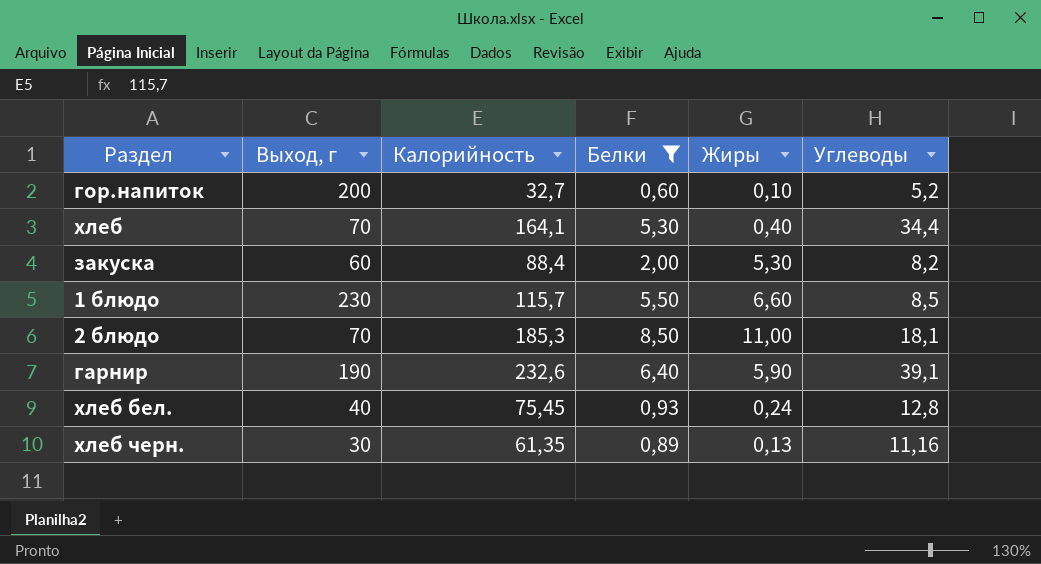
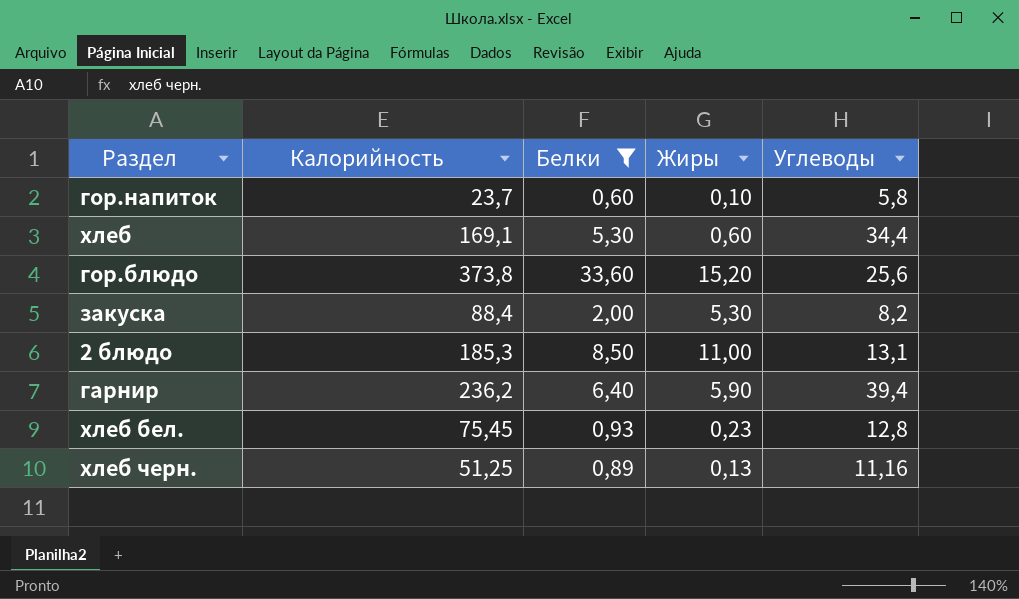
column Выход, г | position: 2 -> none
row 1 блюдо: 230 | 115,7 | 5,50 | 6,60 | 8,5 -> none
гор.напиток | Калорийность: 32,7 -> 23,7
гор.напиток | Углеводы: 5,2 -> 5,8
хлеб | Калорийность: 164,1 -> 169,1
хлеб | Жиры: 0,40 -> 0,60
row гор.блюдо: none -> 373,8 | 33,60 | 15,20 | 25,6
2 блюдо | Углеводы: 18,1 -> 13,1
гарнир | Калорийность: 232,6 -> 236,2
гарнир | Углеводы: 39,1 -> 39,4
хлеб бел. | Жиры: 0,24 -> 0,23
хлеб черн. | Калорийность: 61,35 -> 51,25

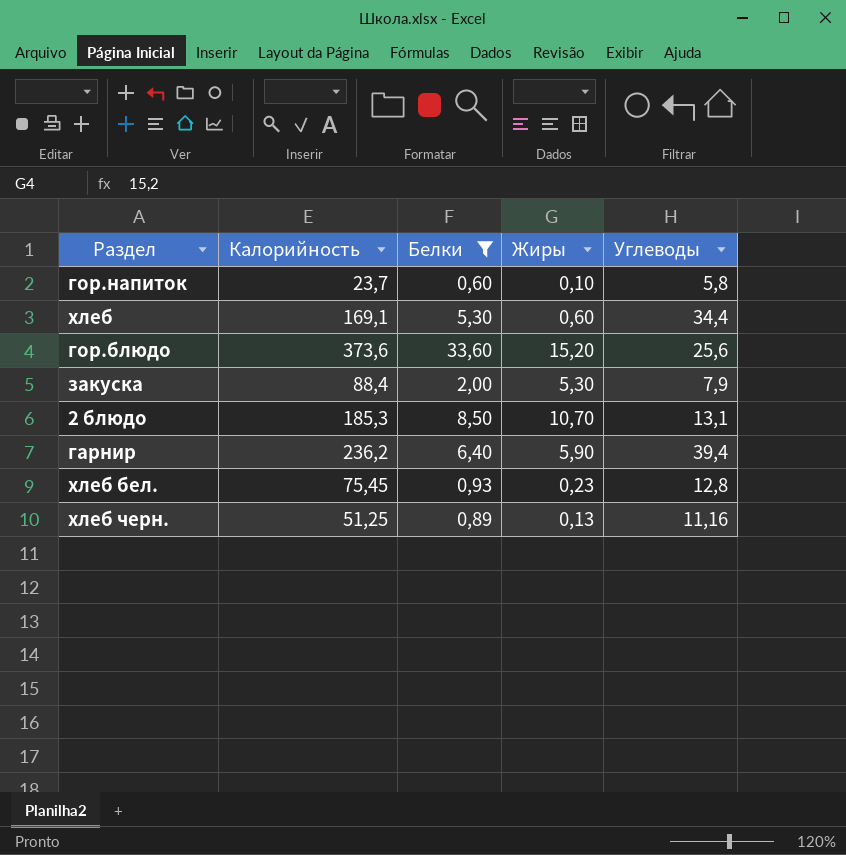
гор.блюдо | Калорийность: 373,8 -> 373,6
закуска | Углеводы: 8,2 -> 7,9
2 блюдо | Жиры: 11,00 -> 10,70

